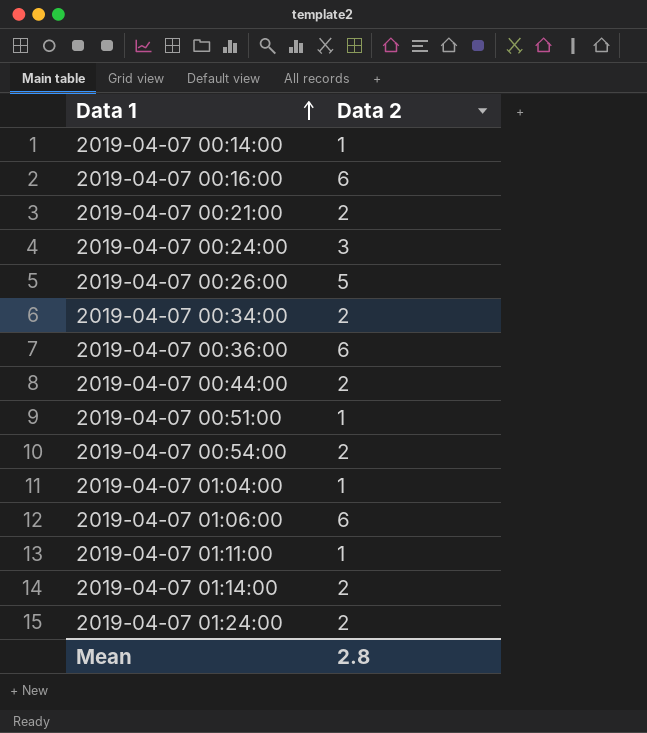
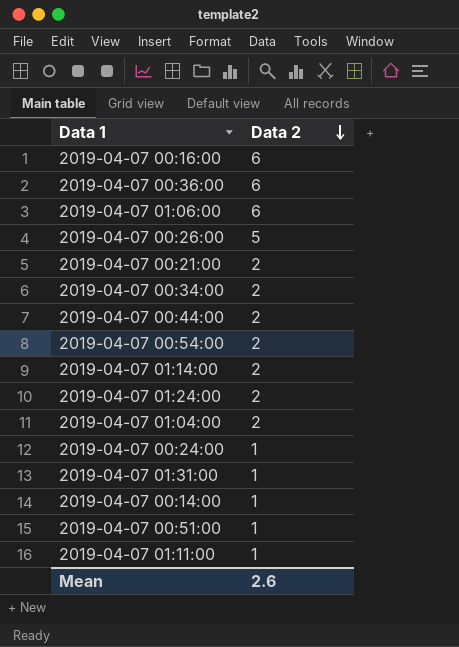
row order: Data 1 ascending -> Data 2 descending
2019-04-07 01:04:00 | Data 2: 1 -> 2
2019-04-07 00:24:00 | Data 2: 3 -> 1
row 2019-04-07 01:31:00: none -> 1
Mean | Data 2: 2.8 -> 2.6

